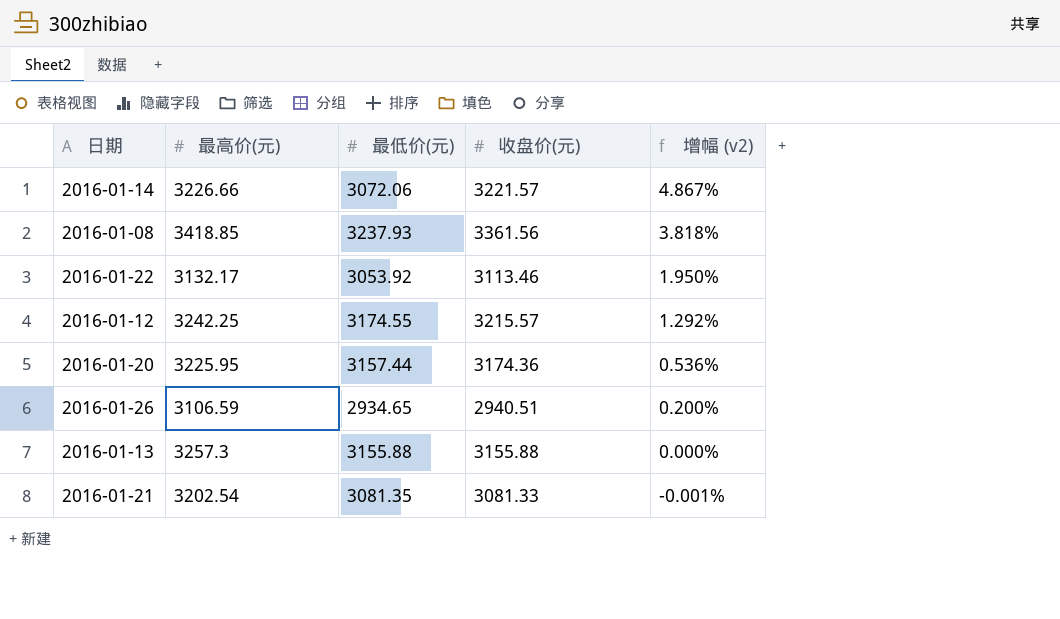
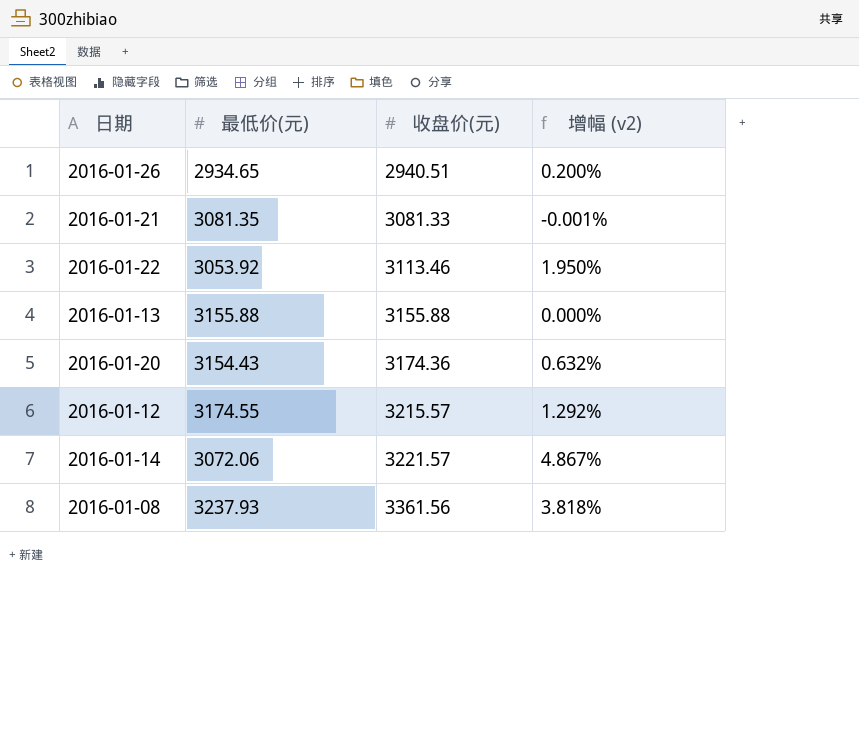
row order: 增幅 (v2) descending -> 收盘价(元) ascending
column 最高价(元) | position: 2 -> none
2016-01-20 | 最低价(元): 3157.44 -> 3154.43
2016-01-20 | 增幅 (v2): 0.536% -> 0.632%

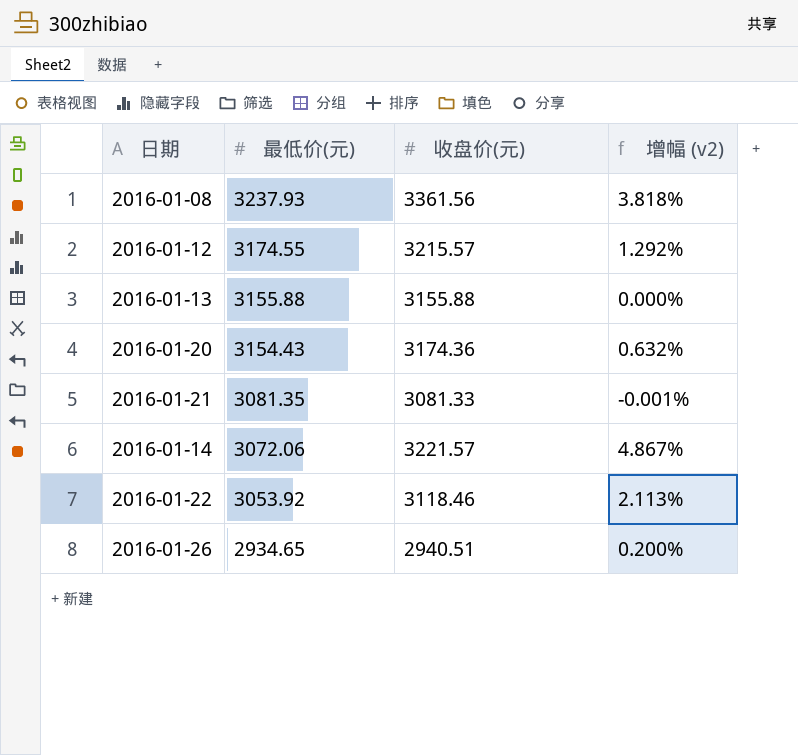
row order: 收盘价(元) ascending -> 最低价(元) descending
2016-01-22 | 收盘价(元): 3113.46 -> 3118.46
2016-01-22 | 增幅 (v2): 1.950% -> 2.113%

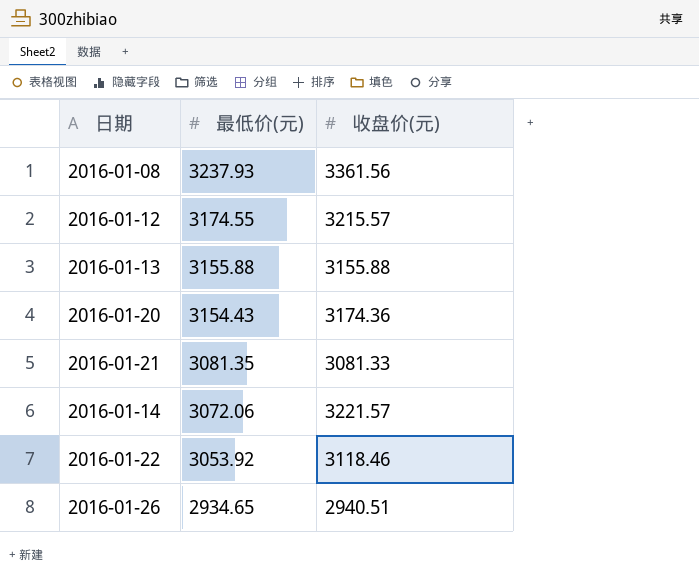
column 增幅 (v2) | formula: ([收盘价(元)] - [最低价(元)]) / [最低价(元)] -> none

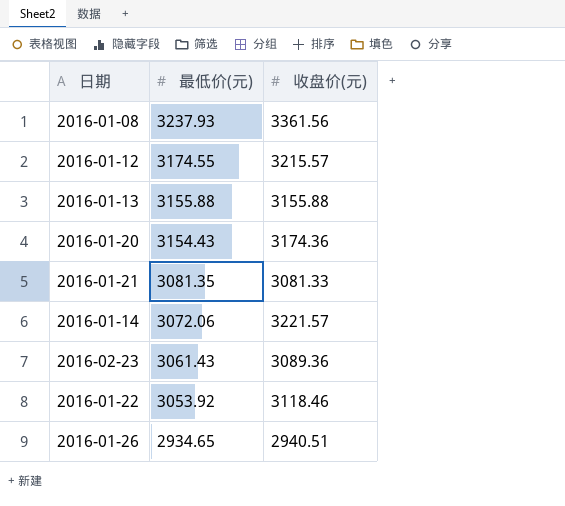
row 2016-02-23: none -> 3061.43 | 3089.36

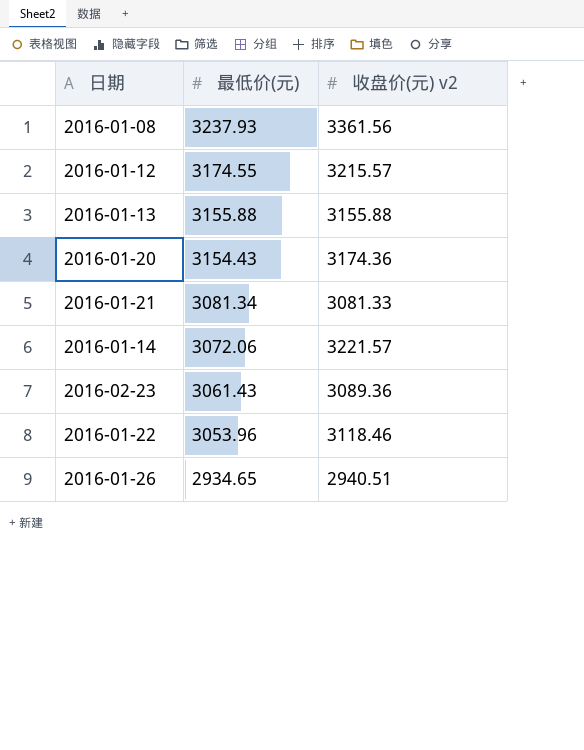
column name: 收盘价(元) -> 收盘价(元) v2
2016-01-21 | 最低价(元): 3081.35 -> 3081.34
2016-01-22 | 最低价(元): 3053.92 -> 3053.96

